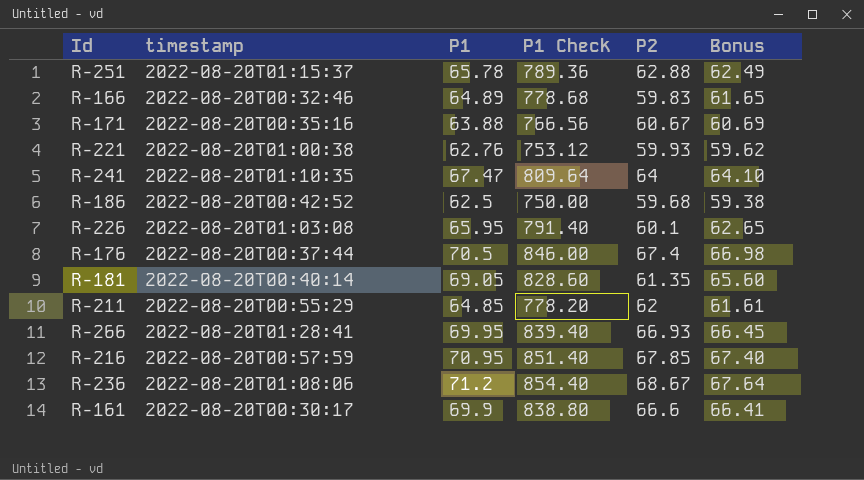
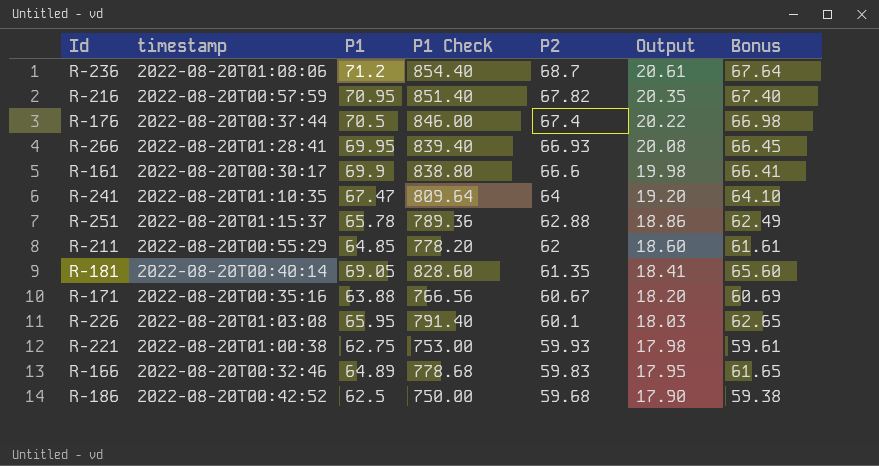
row order: none -> P2 descending
column Output | formula: none -> [P2] * 0.3
R-236 | P2: 68.67 -> 68.7
R-216 | P2: 67.85 -> 67.82
R-221 | P1: 62.76 -> 62.75
R-221 | P1 Check: 753.12 -> 753.00
R-221 | Bonus: 59.62 -> 59.61

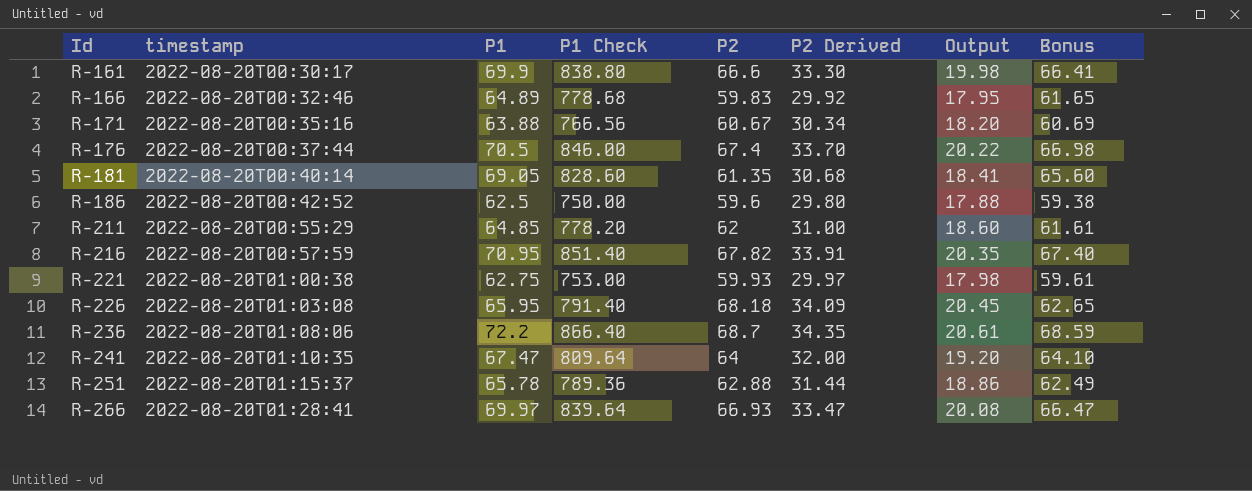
row order: P2 descending -> Id ascending
column P2 Derived | formula: none -> [P2] * 0.5
R-186 | P2: 59.68 -> 59.6
R-186 | Output: 17.90 -> 17.88
R-226 | P2: 60.1 -> 68.18
R-226 | Output: 18.03 -> 20.45
R-236 | P1: 71.2 -> 72.2
R-236 | P1 Check: 854.40 -> 866.40
R-236 | Bonus: 67.64 -> 68.59
R-266 | P1: 69.95 -> 69.97
R-266 | P1 Check: 839.40 -> 839.64
R-266 | Bonus: 66.45 -> 66.47

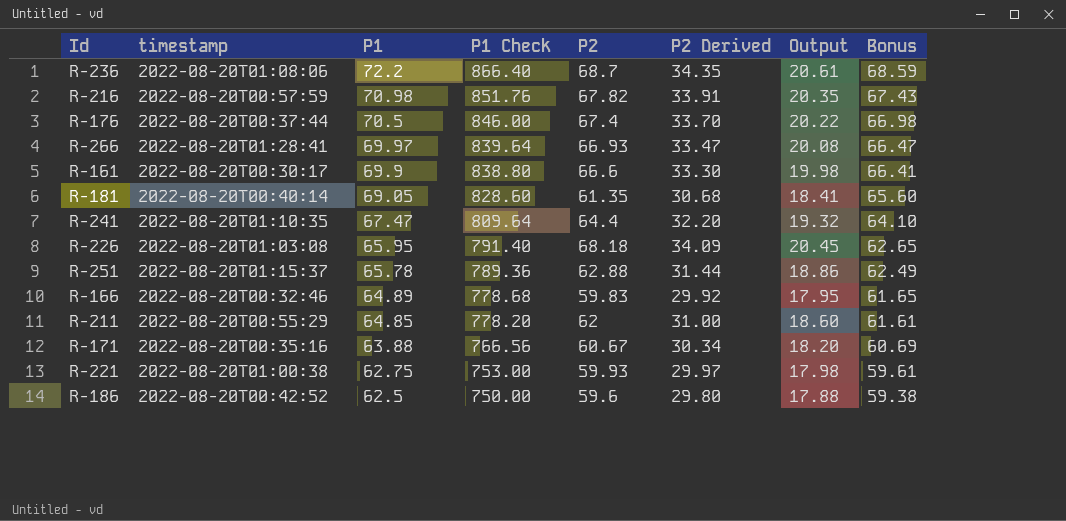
row order: Id ascending -> P1 descending
R-216 | P1: 70.95 -> 70.98
R-216 | P1 Check: 851.40 -> 851.76
R-216 | Bonus: 67.40 -> 67.43
R-241 | P2: 64 -> 64.4
R-241 | P2 Derived: 32.00 -> 32.20
R-241 | Output: 19.20 -> 19.32

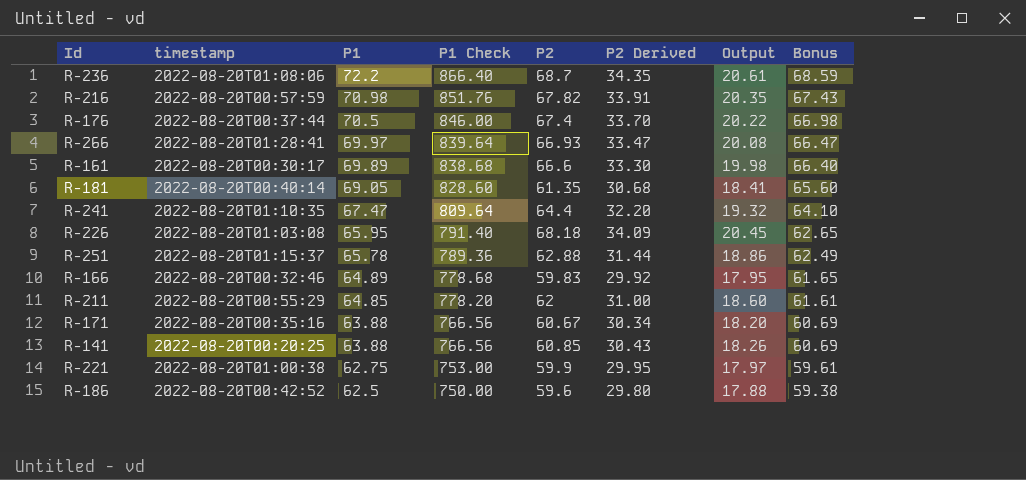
R-161 | P1: 69.9 -> 69.89
R-161 | P1 Check: 838.80 -> 838.68
R-161 | Bonus: 66.41 -> 66.40
row R-141: none -> 2022-08-20T00:20:25 | 63.88 | 766.56 | 60.85 | 30.43 | 18.26 | 60.69
R-221 | P2: 59.93 -> 59.9
R-221 | P2 Derived: 29.97 -> 29.95
R-221 | Output: 17.98 -> 17.97

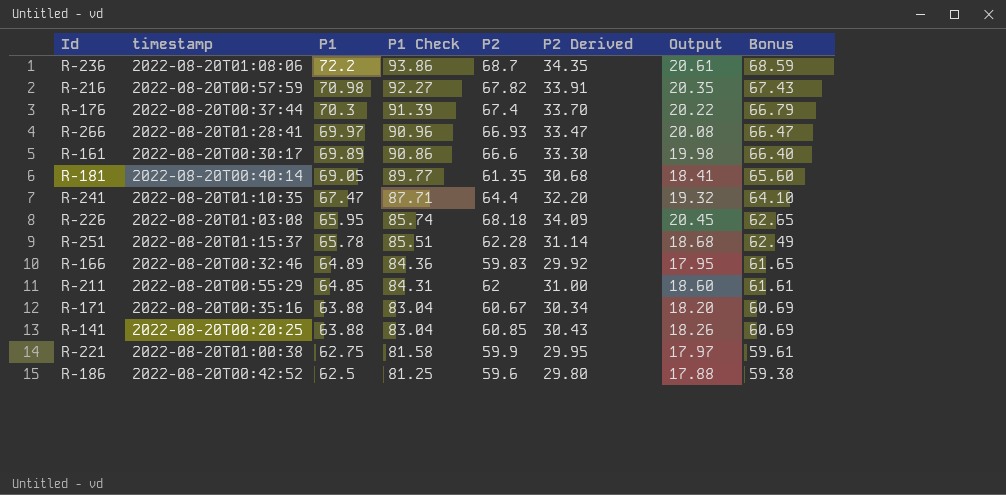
column P1 Check | formula: [P1] * 12 -> [P1] * 1.3
R-176 | P1: 70.5 -> 70.3
R-176 | Bonus: 66.98 -> 66.79
R-251 | P2: 62.88 -> 62.28
R-251 | P2 Derived: 31.44 -> 31.14
R-251 | Output: 18.86 -> 18.68

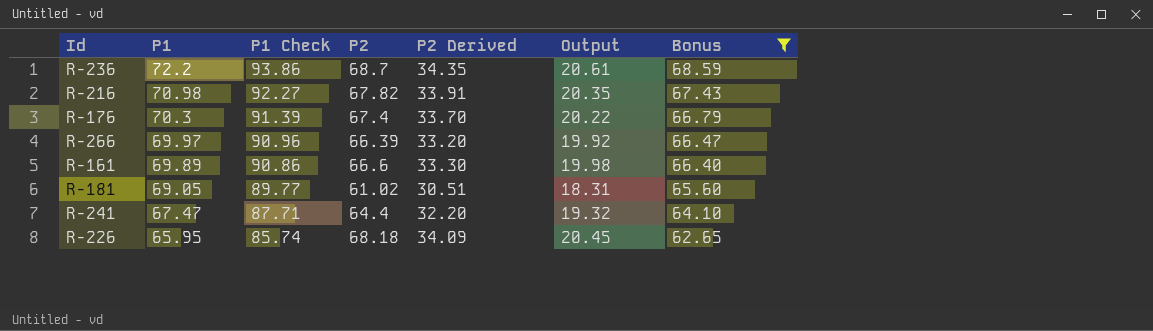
filter: none -> Bonus >= 62.65
column timestamp | position: 2 -> none
R-266 | P2: 66.93 -> 66.39
R-266 | P2 Derived: 33.47 -> 33.20
R-266 | Output: 20.08 -> 19.92
R-181 | P2: 61.35 -> 61.02
R-181 | P2 Derived: 30.68 -> 30.51
R-181 | Output: 18.41 -> 18.31

